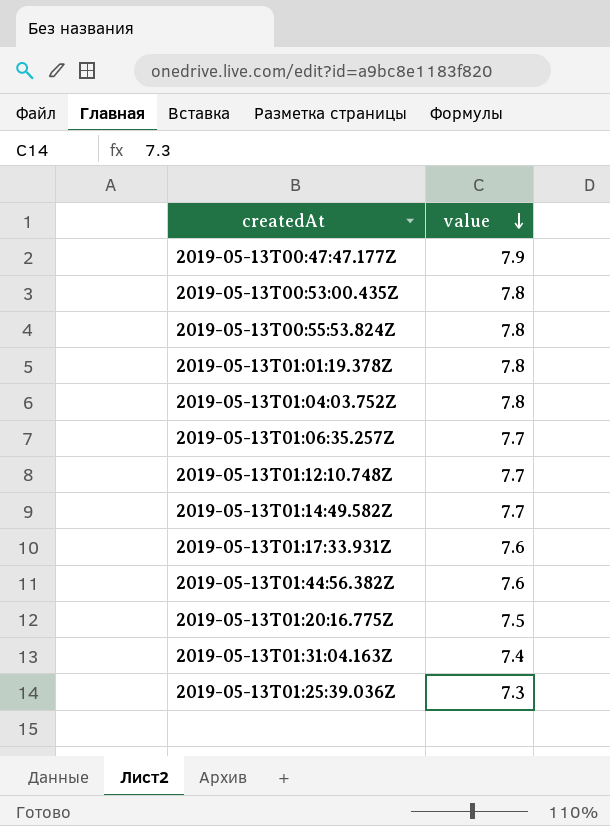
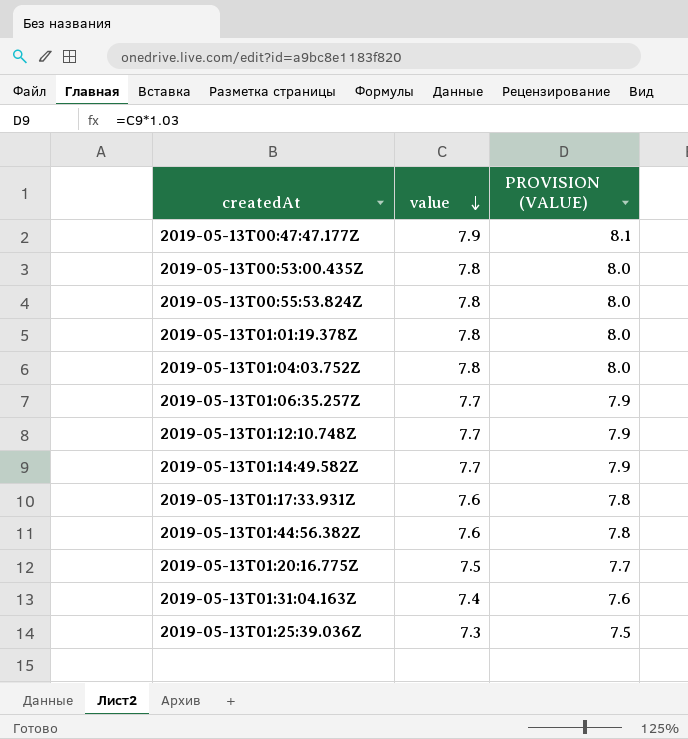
column PROVISION (VALUE) | formula: none -> [value] * 1.03

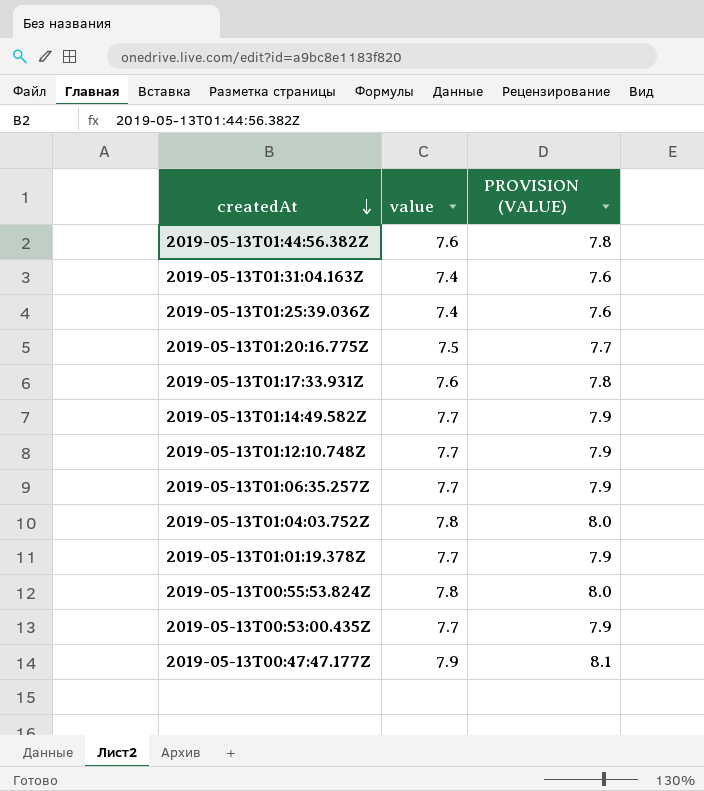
row order: value descending -> createdAt descending
2019-05-13T01:25:39.036Z | value: 7.3 -> 7.4
2019-05-13T01:25:39.036Z | PROVISION (VALUE): 7.5 -> 7.6
2019-05-13T01:01:19.378Z | value: 7.8 -> 7.7
2019-05-13T01:01:19.378Z | PROVISION (VALUE): 8.0 -> 7.9
2019-05-13T00:53:00.435Z | value: 7.8 -> 7.7
2019-05-13T00:53:00.435Z | PROVISION (VALUE): 8.0 -> 7.9

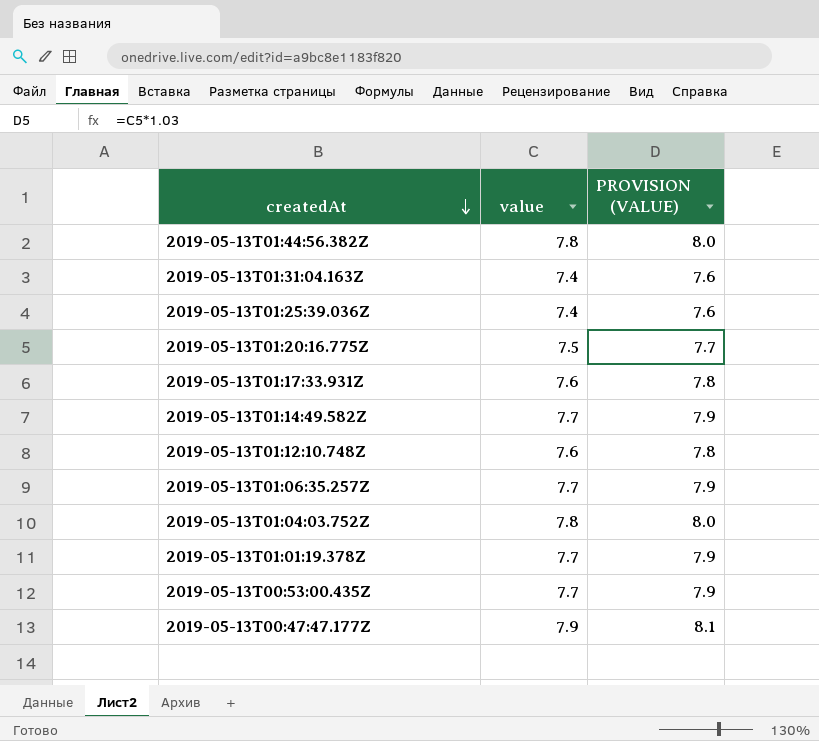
row 2019-05-13T00:55:53.824Z: 7.8 | 8.0 -> none
2019-05-13T01:44:56.382Z | value: 7.6 -> 7.8
2019-05-13T01:44:56.382Z | PROVISION (VALUE): 7.8 -> 8.0
2019-05-13T01:12:10.748Z | value: 7.7 -> 7.6
2019-05-13T01:12:10.748Z | PROVISION (VALUE): 7.9 -> 7.8

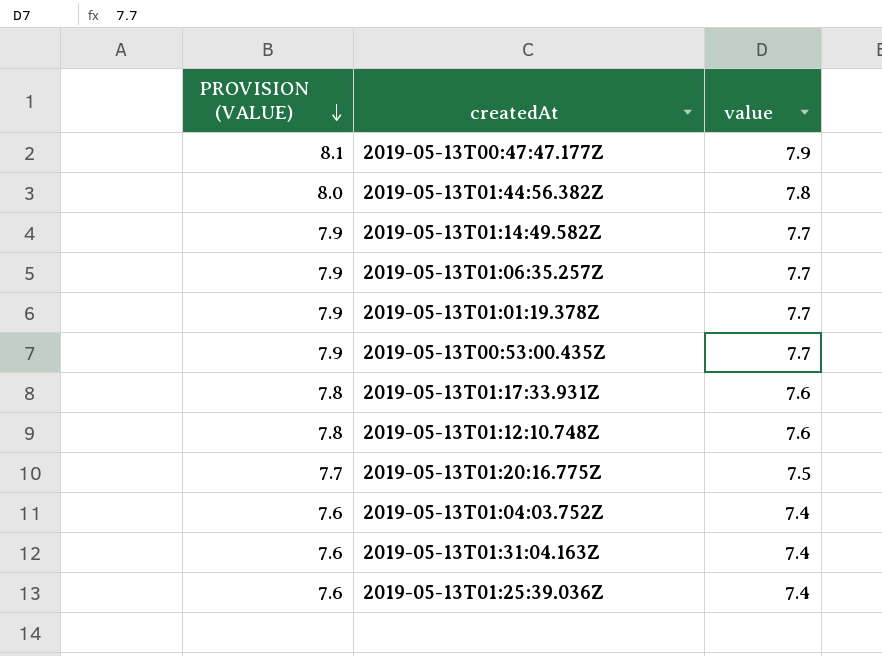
row order: createdAt descending -> PROVISION (VALUE) descending
column PROVISION (VALUE) | position: 3 -> 1
2019-05-13T01:04:03.752Z | PROVISION (VALUE): 8.0 -> 7.6
2019-05-13T01:04:03.752Z | value: 7.8 -> 7.4

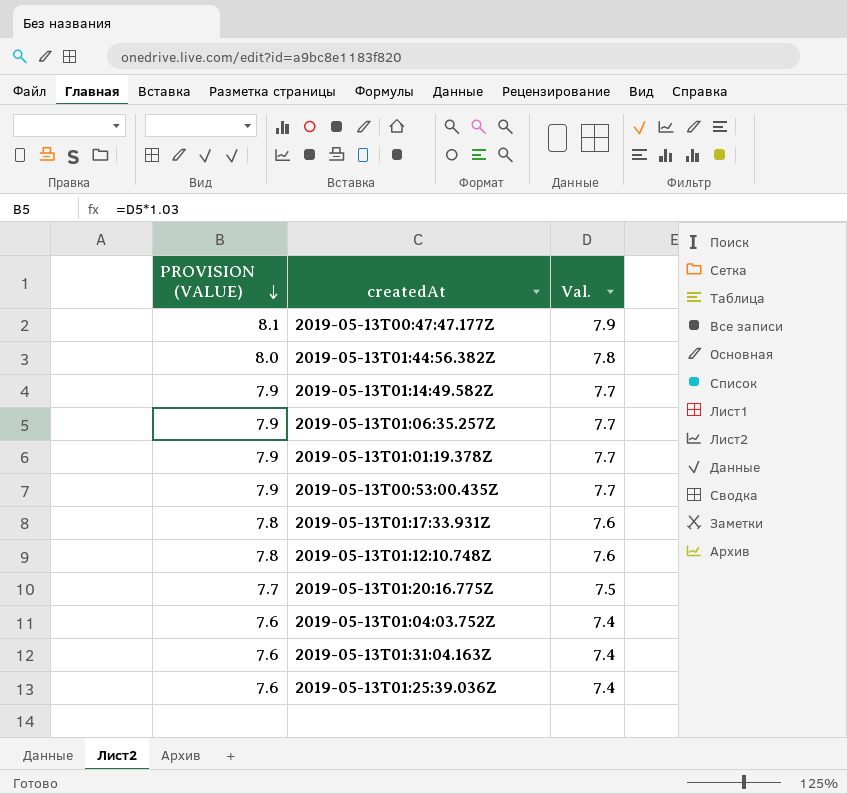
column name: value -> Val.

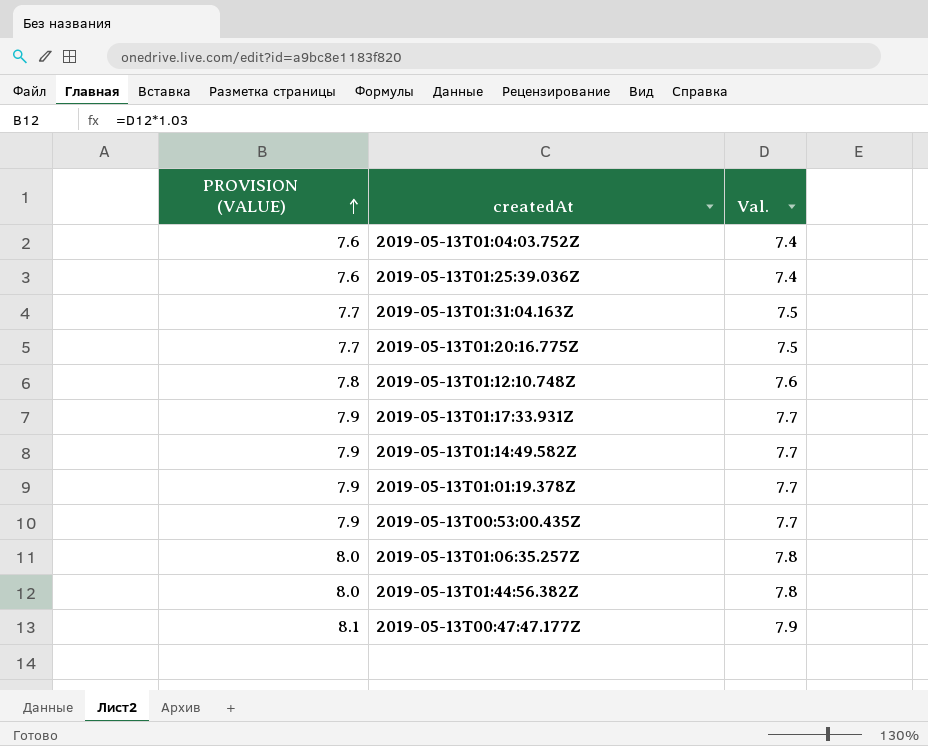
row order: PROVISION (VALUE) descending -> PROVISION (VALUE) ascending
2019-05-13T01:31:04.163Z | PROVISION (VALUE): 7.6 -> 7.7
2019-05-13T01:31:04.163Z | Val.: 7.4 -> 7.5
2019-05-13T01:17:33.931Z | PROVISION (VALUE): 7.8 -> 7.9
2019-05-13T01:17:33.931Z | Val.: 7.6 -> 7.7
2019-05-13T01:06:35.257Z | PROVISION (VALUE): 7.9 -> 8.0
2019-05-13T01:06:35.257Z | Val.: 7.7 -> 7.8

